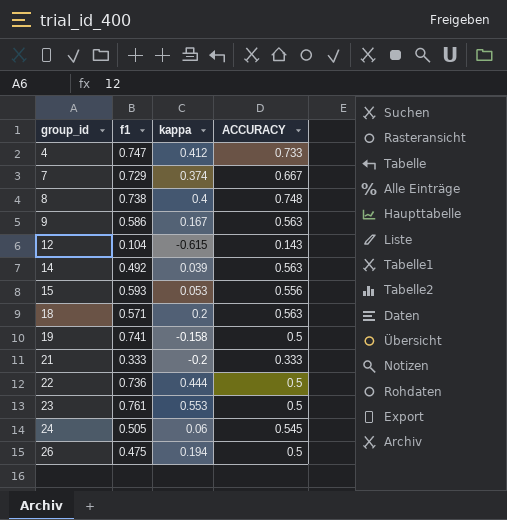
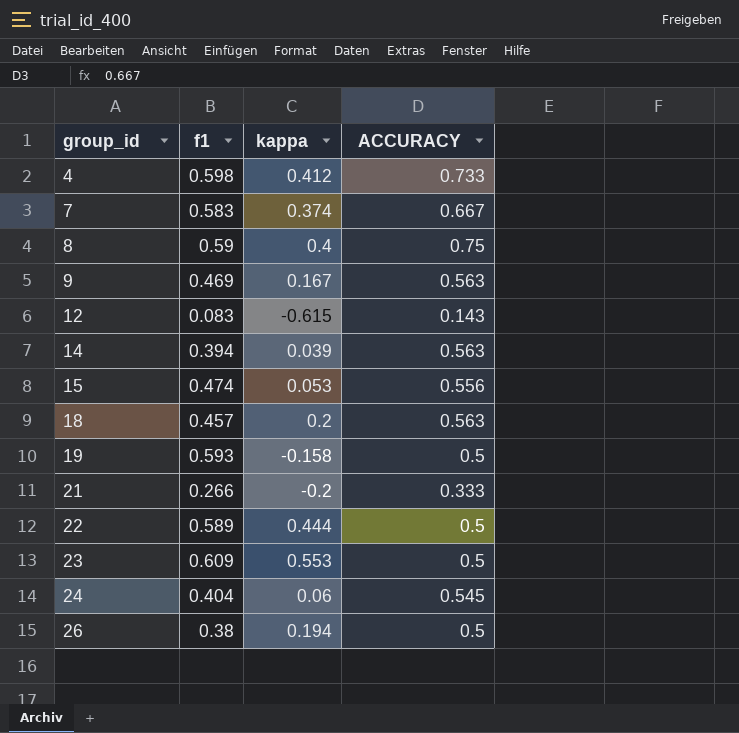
4 | f1: 0.747 -> 0.598
7 | f1: 0.729 -> 0.583
8 | f1: 0.738 -> 0.59
8 | ACCURACY: 0.748 -> 0.75
9 | f1: 0.586 -> 0.469
12 | f1: 0.104 -> 0.083
14 | f1: 0.492 -> 0.394
15 | f1: 0.593 -> 0.474
18 | f1: 0.571 -> 0.457
19 | f1: 0.741 -> 0.593
21 | f1: 0.333 -> 0.266
22 | f1: 0.736 -> 0.589
23 | f1: 0.761 -> 0.609
24 | f1: 0.505 -> 0.404
26 | f1: 0.475 -> 0.38

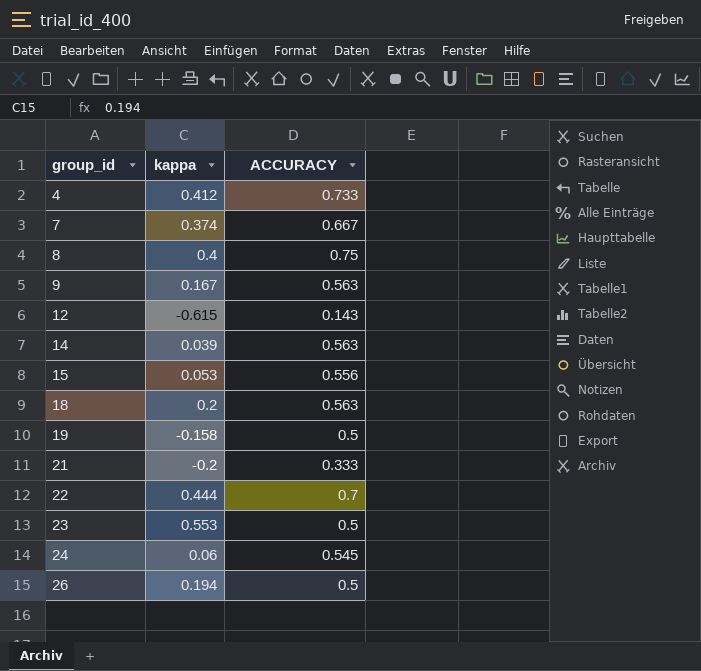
column f1 | position: 2 -> none
22 | ACCURACY: 0.5 -> 0.7

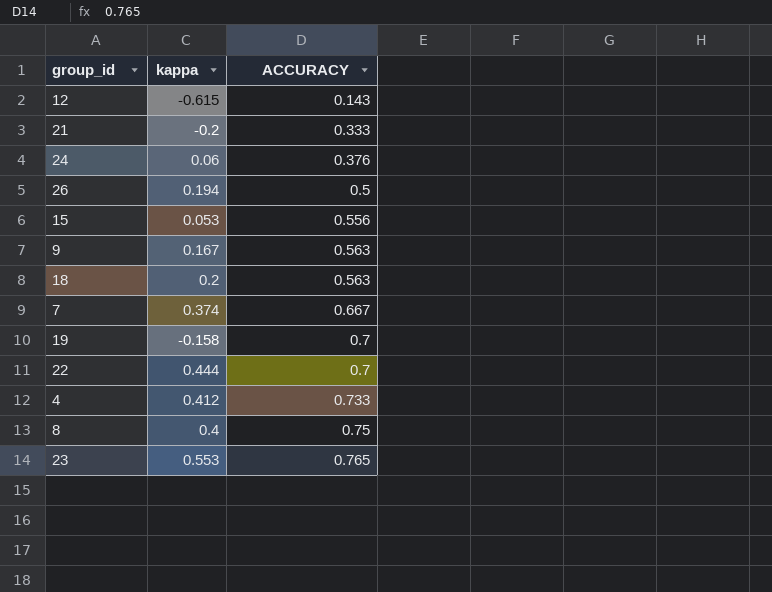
row order: group_id ascending -> ACCURACY ascending
row 14: 0.039 | 0.563 -> none
24 | ACCURACY: 0.545 -> 0.376
19 | ACCURACY: 0.5 -> 0.7
23 | ACCURACY: 0.5 -> 0.765

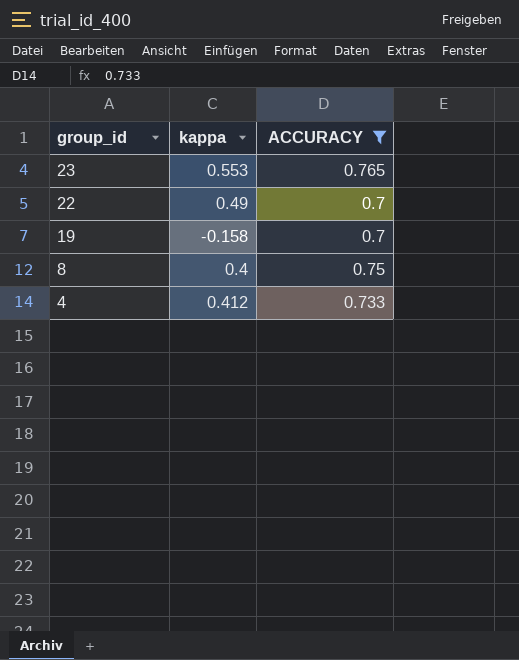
filter: none -> ACCURACY >= 0.7
row order: ACCURACY ascending -> group_id descending
22 | kappa: 0.444 -> 0.49

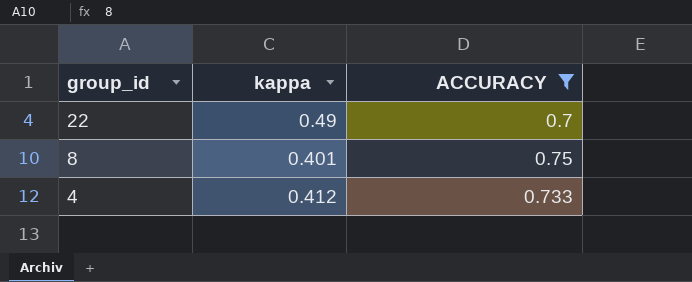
row 23: 0.553 | 0.765 -> none
row 19: -0.158 | 0.7 -> none
8 | kappa: 0.4 -> 0.401

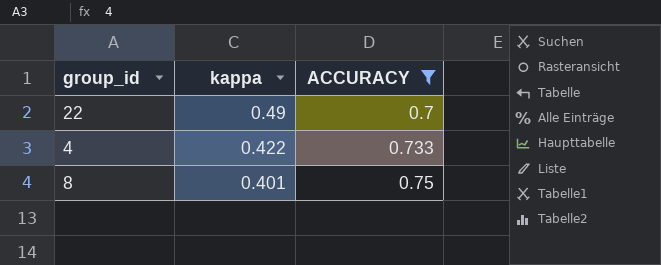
row order: group_id descending -> kappa descending
4 | kappa: 0.412 -> 0.422

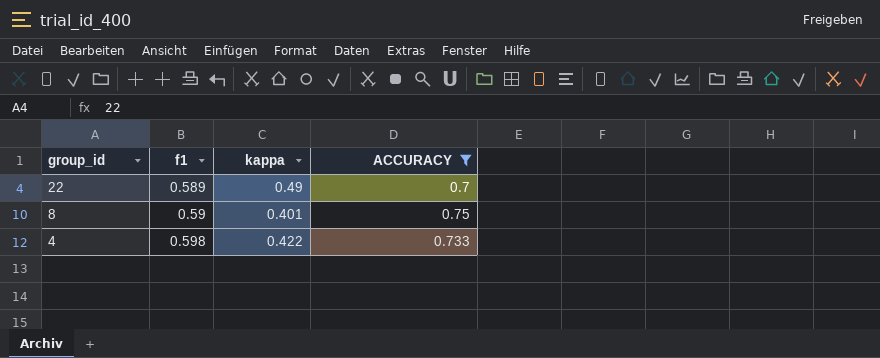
row order: kappa descending -> group_id descending
column f1 | position: none -> 2

